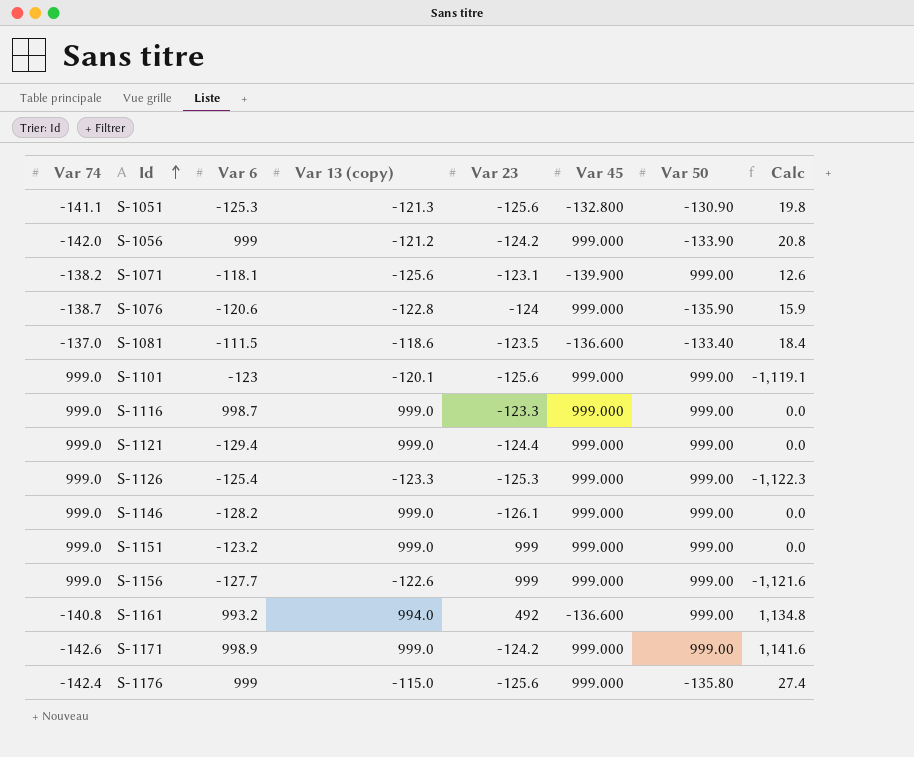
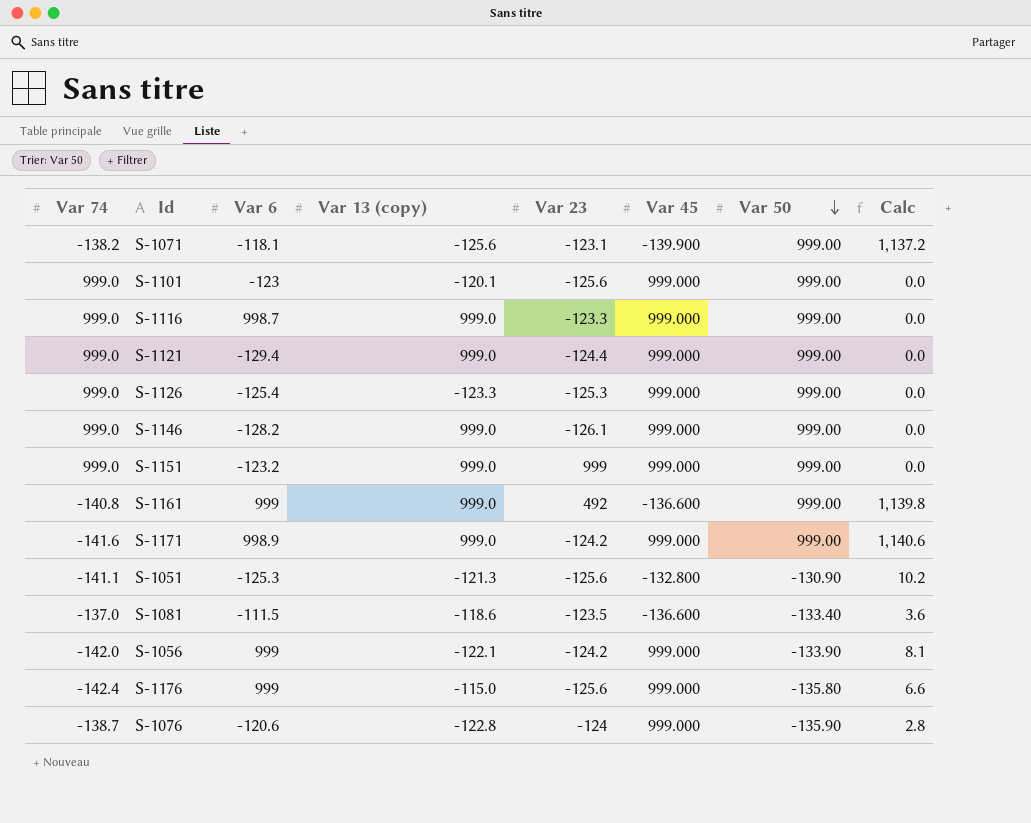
row order: Id ascending -> Var 50 descending
column Calc | formula: [Var 13 (copy)] - [Var 74] -> [Var 50] - [Var 74]
row S-1156: 999.0 | -127.7 | -122.6 | 999 | 999.000 | 999.00 | -1,121.6 -> none
S-1161 | Var 6: 993.2 -> 999
S-1161 | Var 13 (copy): 994.0 -> 999.0
S-1171 | Var 74: -142.6 -> -141.6
S-1056 | Var 13 (copy): -121.2 -> -122.1

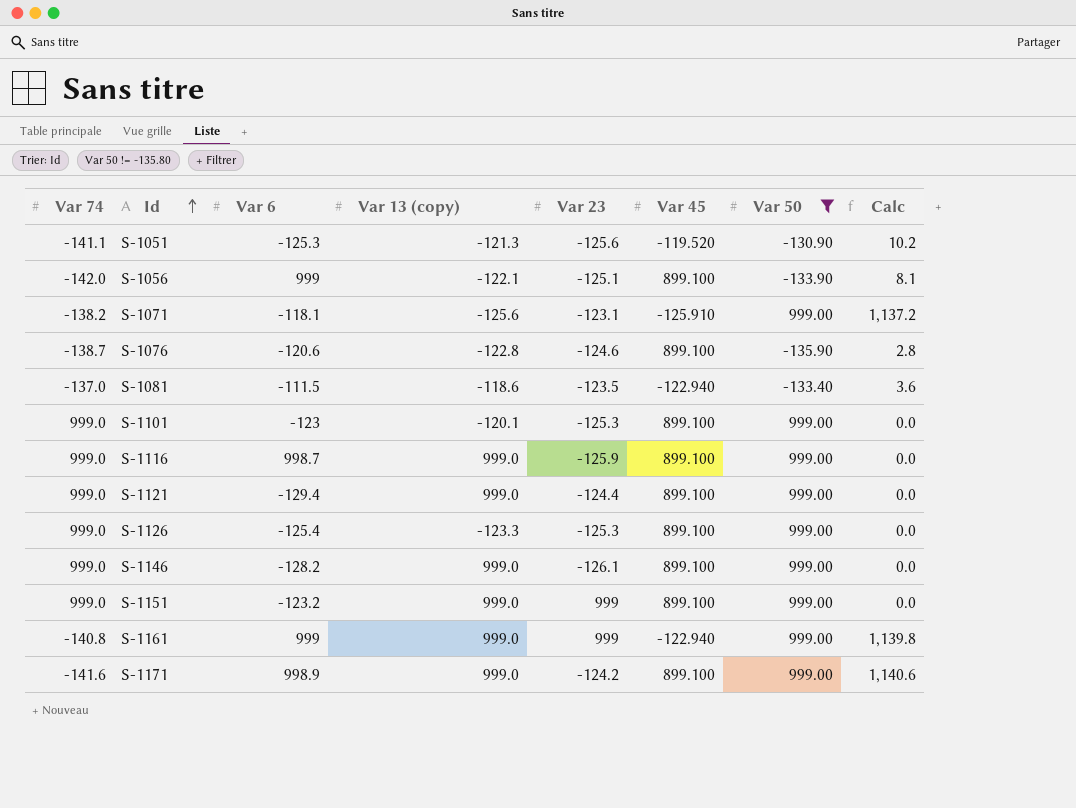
filter: none -> Var 50 != -135.80
row order: Var 50 descending -> Id ascending
S-1051 | Var 45: -132.800 -> -119.520
S-1056 | Var 23: -124.2 -> -125.1
S-1056 | Var 45: 999.000 -> 899.100
S-1071 | Var 45: -139.900 -> -125.910
S-1076 | Var 23: -124 -> -124.6
S-1076 | Var 45: 999.000 -> 899.100
S-1081 | Var 45: -136.600 -> -122.940
S-1101 | Var 23: -125.6 -> -125.3
S-1101 | Var 45: 999.000 -> 899.100
S-1116 | Var 23: -123.3 -> -125.9
S-1116 | Var 45: 999.000 -> 899.100
S-1121 | Var 45: 999.000 -> 899.100
S-1126 | Var 45: 999.000 -> 899.100
S-1146 | Var 45: 999.000 -> 899.100
S-1151 | Var 45: 999.000 -> 899.100
S-1161 | Var 23: 492 -> 999
S-1161 | Var 45: -136.600 -> -122.940
S-1171 | Var 45: 999.000 -> 899.100

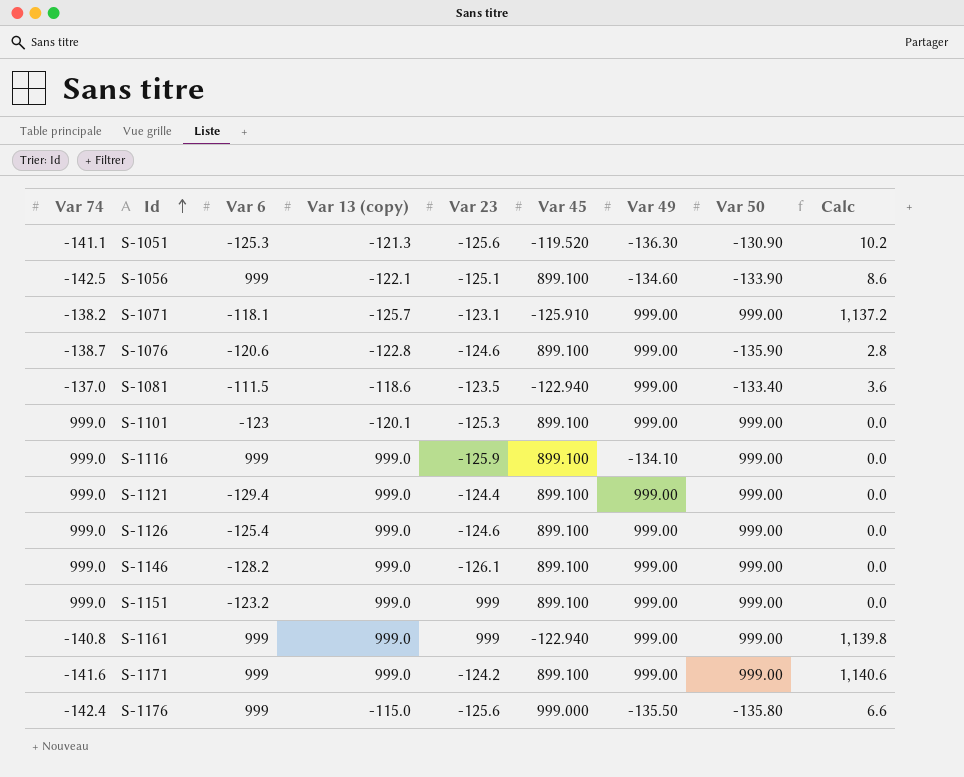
filter: Var 50 != -135.80 -> none
column Var 49 | position: none -> 7
S-1056 | Var 74: -142.0 -> -142.5
S-1056 | Calc: 8.1 -> 8.6
S-1071 | Var 13 (copy): -125.6 -> -125.7
S-1116 | Var 6: 998.7 -> 999
S-1126 | Var 13 (copy): -123.3 -> 999.0
S-1126 | Var 23: -125.3 -> -124.6
S-1171 | Var 6: 998.9 -> 999

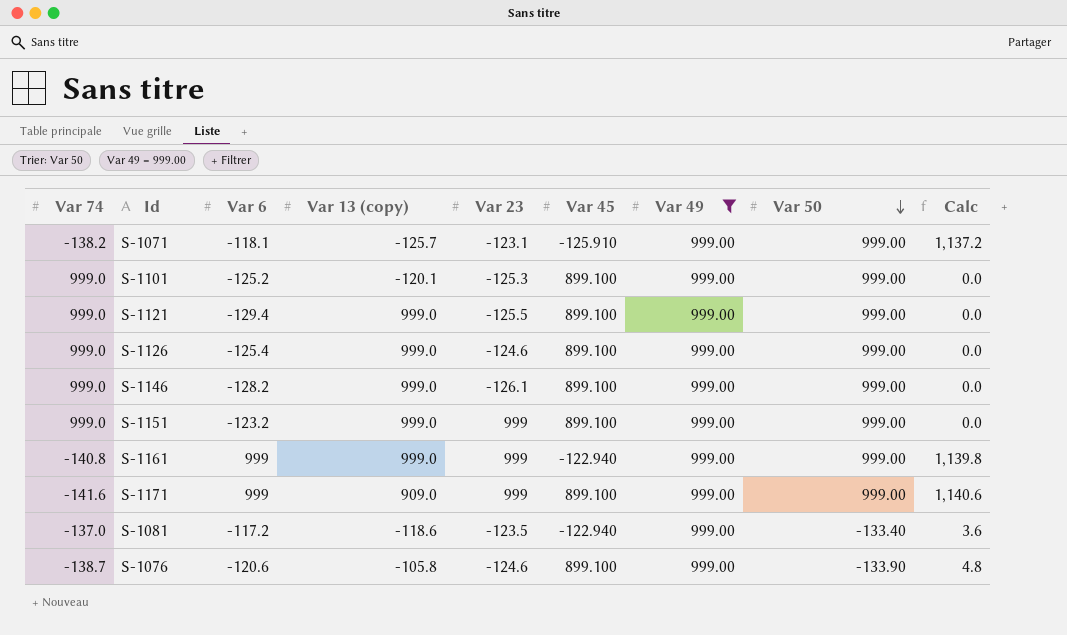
filter: none -> Var 49 = 999.00
row order: Id ascending -> Var 50 descending
S-1101 | Var 6: -123 -> -125.2
S-1121 | Var 23: -124.4 -> -125.5
S-1171 | Var 13 (copy): 999.0 -> 909.0
S-1171 | Var 23: -124.2 -> 999
S-1081 | Var 6: -111.5 -> -117.2
S-1076 | Var 13 (copy): -122.8 -> -105.8
S-1076 | Var 50: -135.90 -> -133.90
S-1076 | Calc: 2.8 -> 4.8

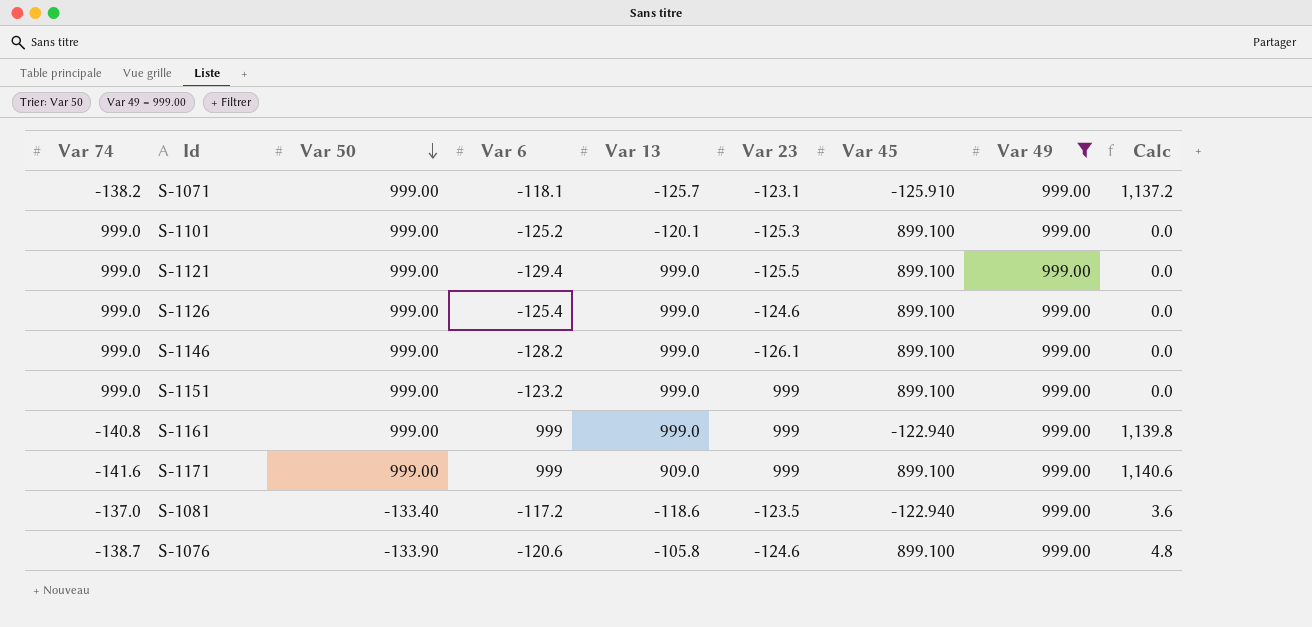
column Var 50 | position: 8 -> 3
column name: Var 13 (copy) -> Var 13

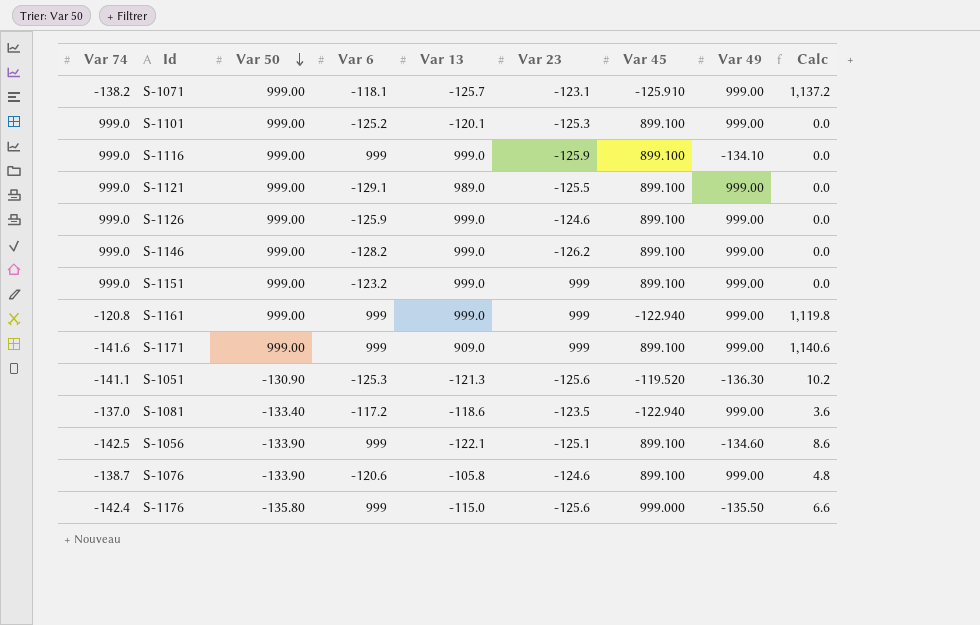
filter: Var 49 = 999.00 -> none
S-1121 | Var 6: -129.4 -> -129.1
S-1121 | Var 13: 999.0 -> 989.0
S-1126 | Var 6: -125.4 -> -125.9
S-1146 | Var 23: -126.1 -> -126.2
S-1161 | Var 74: -140.8 -> -120.8
S-1161 | Calc: 1,139.8 -> 1,119.8

